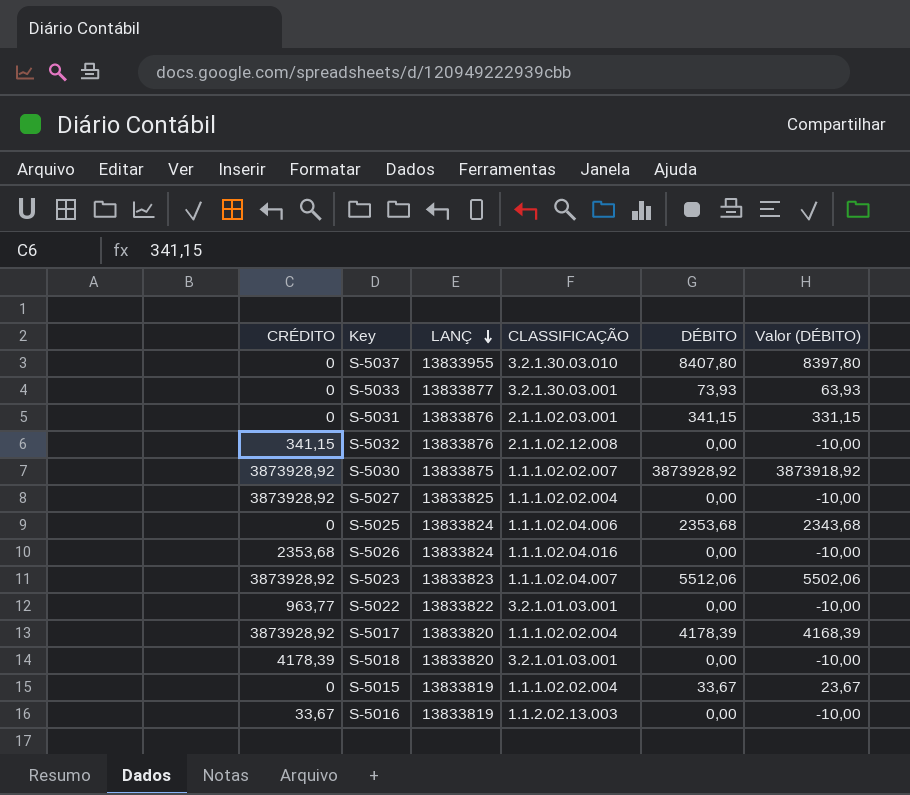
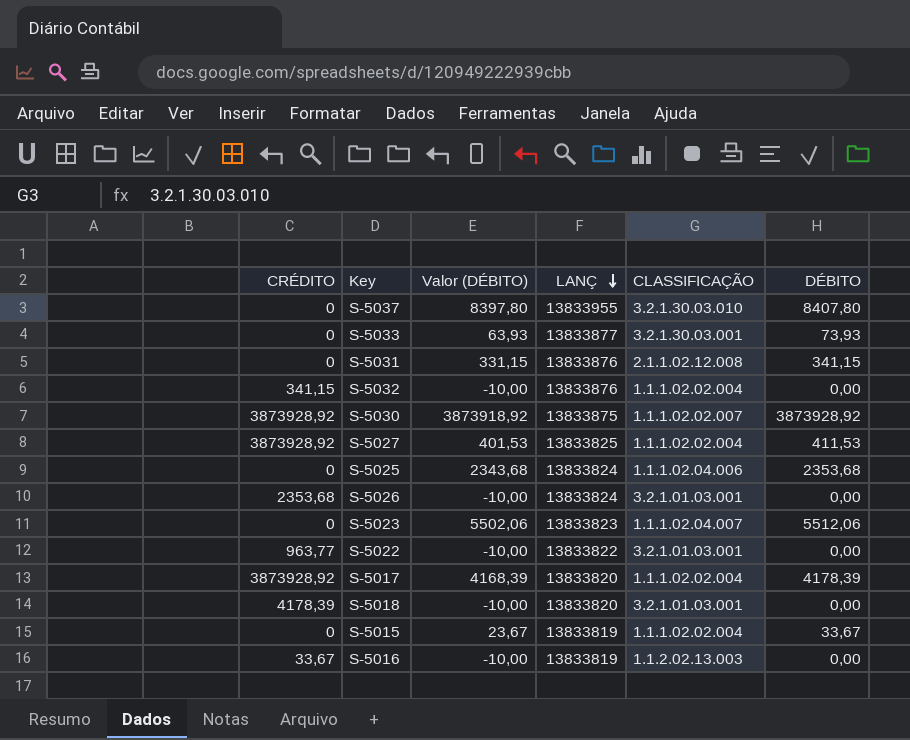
column Valor (DÉBITO) | position: 6 -> 3
S-5031 | CLASSIFICAÇÃO: 2.1.1.02.03.001 -> 2.1.1.02.12.008
S-5032 | CLASSIFICAÇÃO: 2.1.1.02.12.008 -> 1.1.1.02.02.004
S-5027 | Valor (DÉBITO): -10,00 -> 401,53
S-5027 | DÉBITO: 0,00 -> 411,53
S-5026 | CLASSIFICAÇÃO: 1.1.1.02.04.016 -> 3.2.1.01.03.001
S-5023 | CRÉDITO: 3873928,92 -> 0

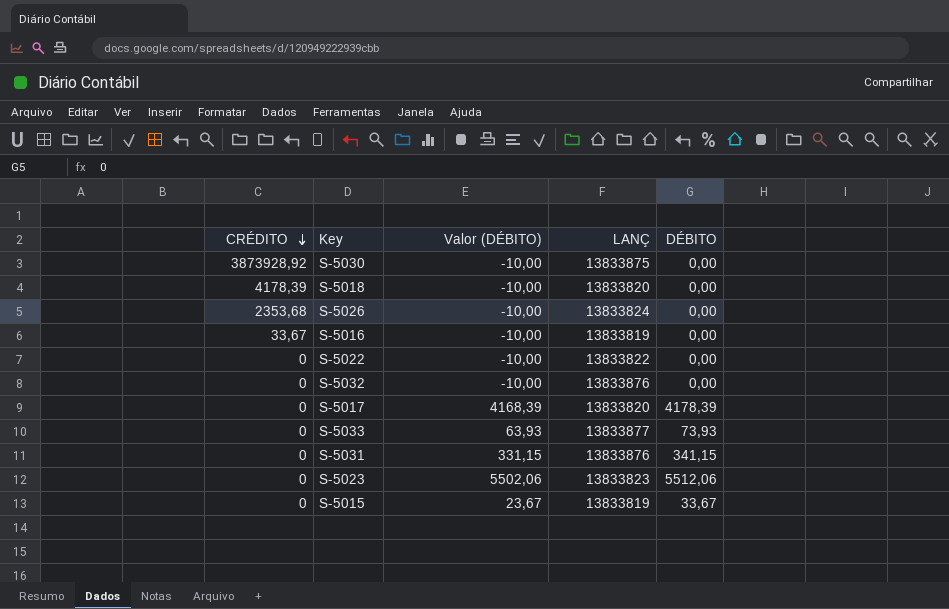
row order: LANÇ descending -> CRÉDITO descending
column CLASSIFICAÇÃO | position: 5 -> none
row S-5037: 0 | 8397,80 | 13833955 | 3.2.1.30.03.010 | 8407,80 -> none
row S-5027: 3873928,92 | 401,53 | 13833825 | 1.1.1.02.02.004 | 411,53 -> none
row S-5025: 0 | 2343,68 | 13833824 | 1.1.1.02.04.006 | 2353,68 -> none
S-5030 | Valor (DÉBITO): 3873918,92 -> -10,00
S-5030 | DÉBITO: 3873928,92 -> 0,00
S-5022 | CRÉDITO: 963,77 -> 0
S-5032 | CRÉDITO: 341,15 -> 0
S-5017 | CRÉDITO: 3873928,92 -> 0

